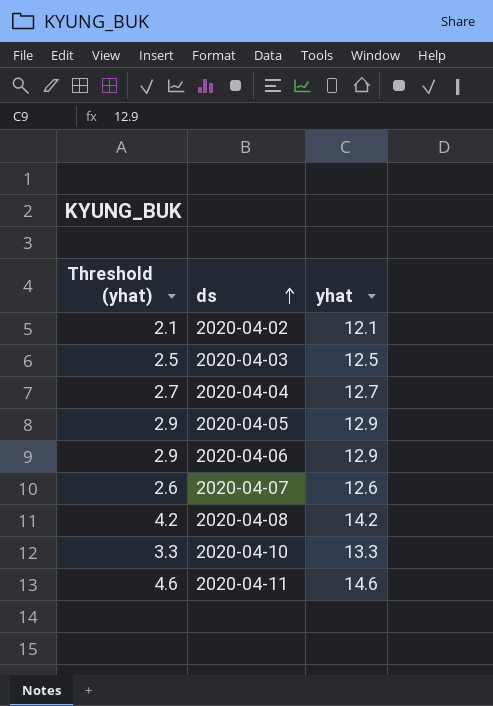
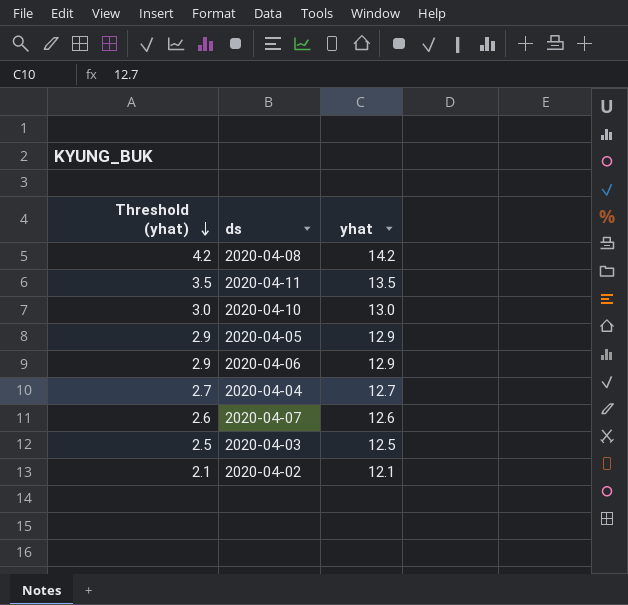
row order: ds ascending -> Threshold (yhat) descending
2020-04-11 | Threshold (yhat): 4.6 -> 3.5
2020-04-11 | yhat: 14.6 -> 13.5
2020-04-10 | Threshold (yhat): 3.3 -> 3.0
2020-04-10 | yhat: 13.3 -> 13.0

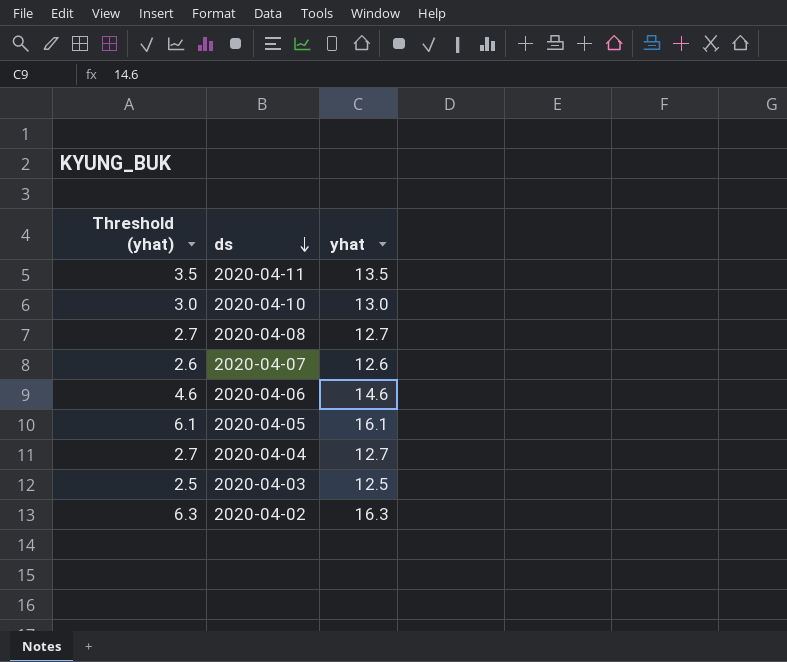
row order: Threshold (yhat) descending -> ds descending
2020-04-08 | Threshold (yhat): 4.2 -> 2.7
2020-04-08 | yhat: 14.2 -> 12.7
2020-04-06 | Threshold (yhat): 2.9 -> 4.6
2020-04-06 | yhat: 12.9 -> 14.6
2020-04-05 | Threshold (yhat): 2.9 -> 6.1
2020-04-05 | yhat: 12.9 -> 16.1
2020-04-02 | Threshold (yhat): 2.1 -> 6.3
2020-04-02 | yhat: 12.1 -> 16.3

